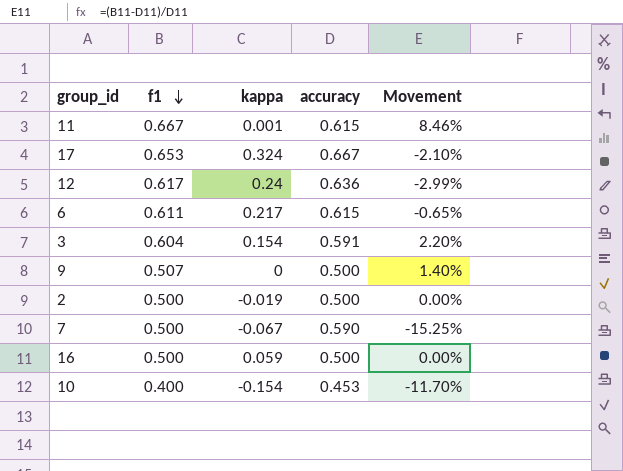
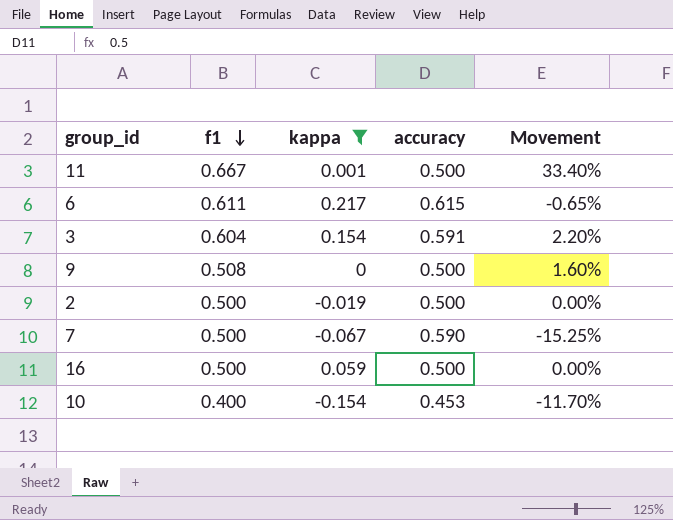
filter: none -> kappa <= 0.217
11 | accuracy: 0.615 -> 0.500
11 | Movement: 8.46% -> 33.40%
9 | f1: 0.507 -> 0.508
9 | Movement: 1.40% -> 1.60%

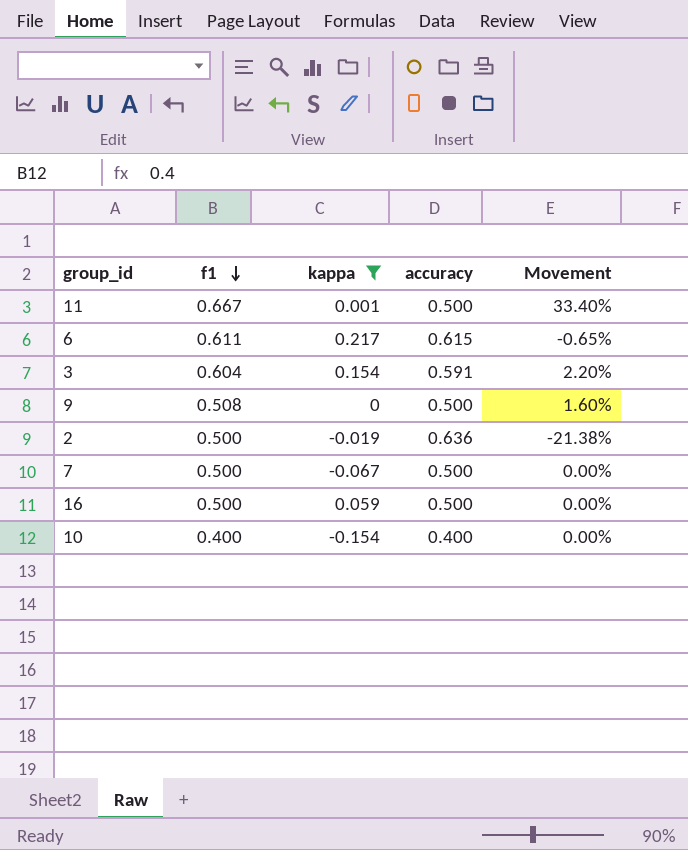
2 | accuracy: 0.500 -> 0.636
2 | Movement: 0.00% -> -21.38%
7 | accuracy: 0.590 -> 0.500
7 | Movement: -15.25% -> 0.00%
10 | accuracy: 0.453 -> 0.400
10 | Movement: -11.70% -> 0.00%

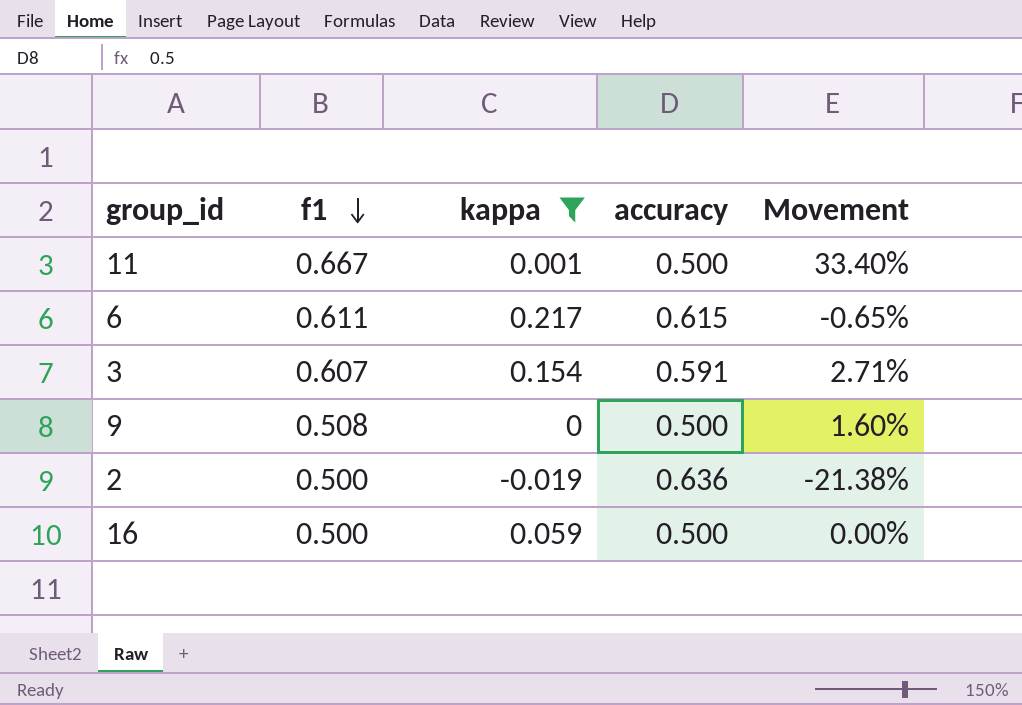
row 7: 0.500 | -0.067 | 0.500 | 0.00% -> none
row 10: 0.400 | -0.154 | 0.400 | 0.00% -> none
3 | f1: 0.604 -> 0.607
3 | Movement: 2.20% -> 2.71%

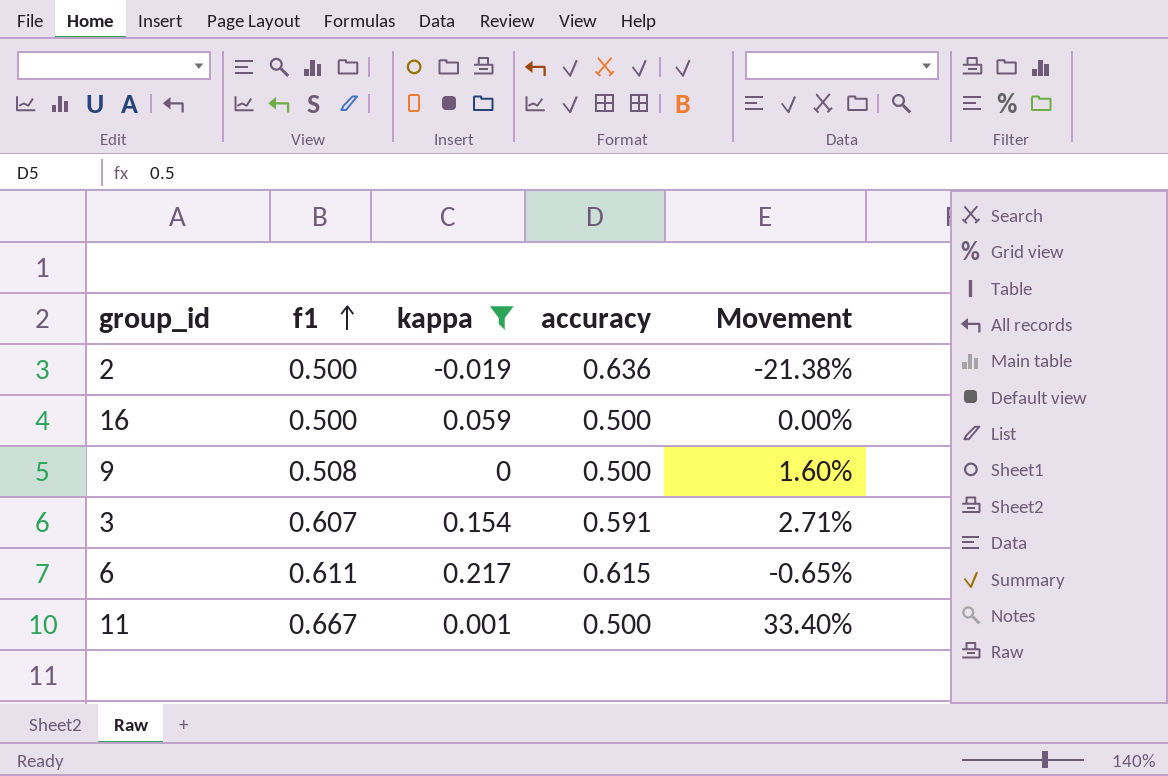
row order: f1 descending -> f1 ascending

